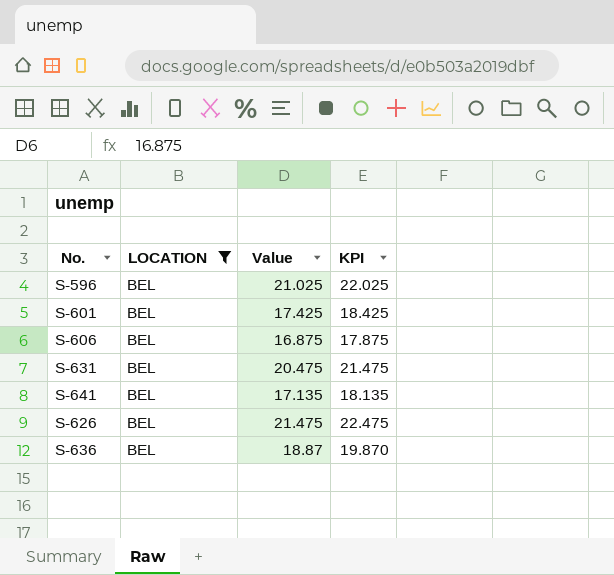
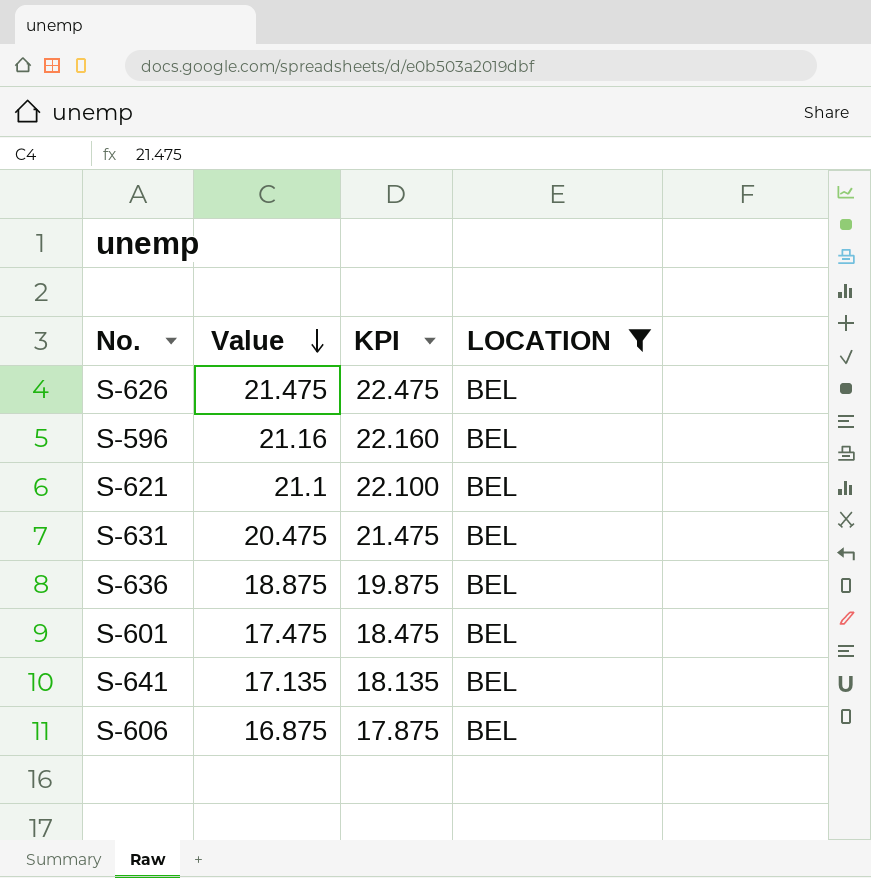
row order: none -> Value descending
column LOCATION | position: 2 -> 4
S-596 | Value: 21.025 -> 21.16
S-596 | KPI: 22.025 -> 22.160
row S-621: none -> 21.1 | 22.100 | BEL
S-636 | Value: 18.87 -> 18.875
S-636 | KPI: 19.870 -> 19.875
S-601 | Value: 17.425 -> 17.475
S-601 | KPI: 18.425 -> 18.475

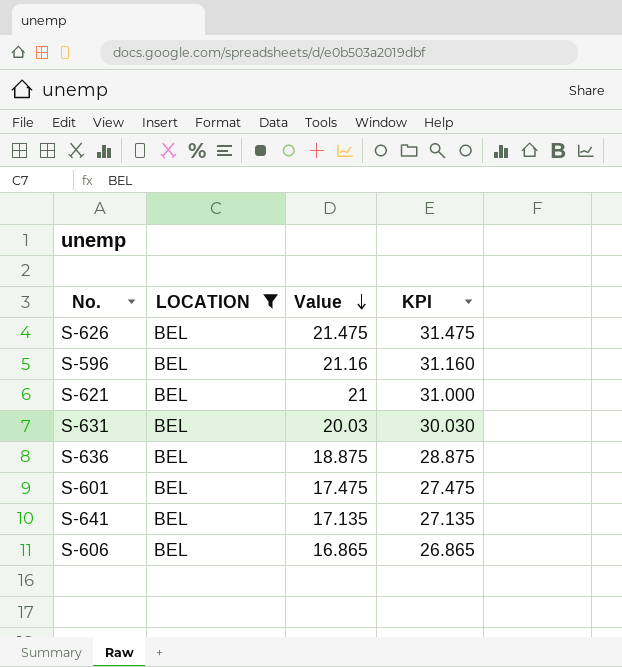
column LOCATION | position: 4 -> 2
column KPI | formula: [Value] + 1 -> [Value] + 10
S-621 | Value: 21.1 -> 21
S-631 | Value: 20.475 -> 20.03
S-606 | Value: 16.875 -> 16.865

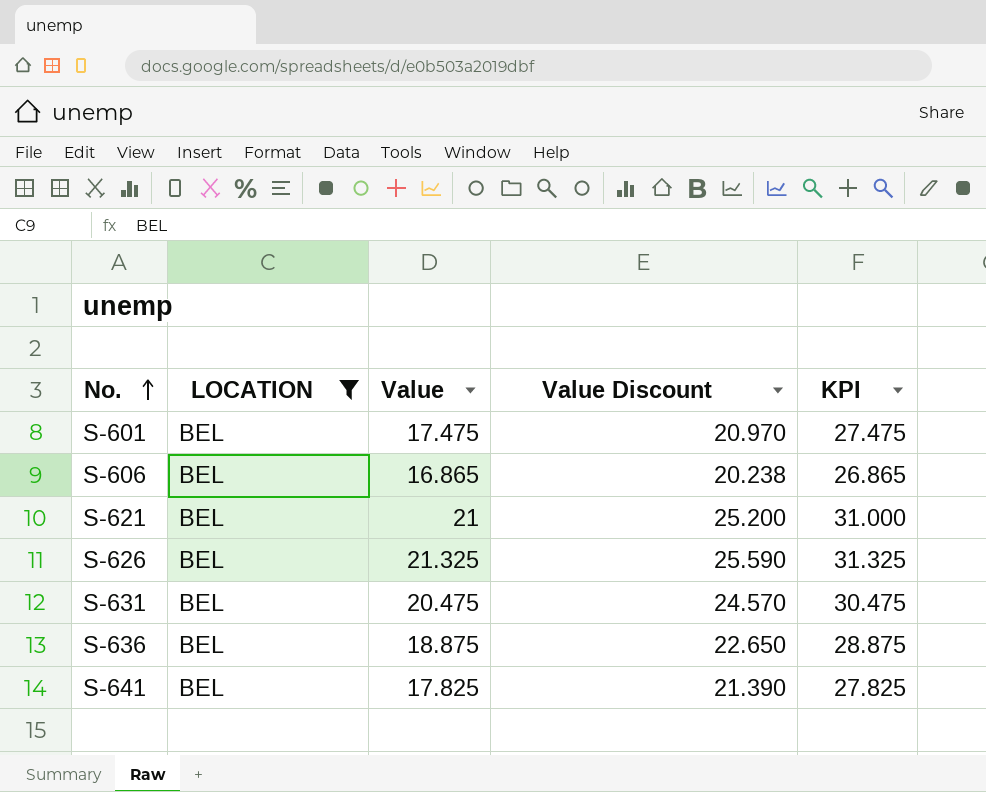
row order: Value descending -> No. ascending
column Value Discount | formula: none -> [Value] * 1.2
row S-596: BEL | 21.16 | 31.160 -> none
S-626 | Value: 21.475 -> 21.325
S-626 | KPI: 31.475 -> 31.325
S-631 | Value: 20.03 -> 20.475
S-631 | KPI: 30.030 -> 30.475
S-641 | Value: 17.135 -> 17.825
S-641 | KPI: 27.135 -> 27.825

